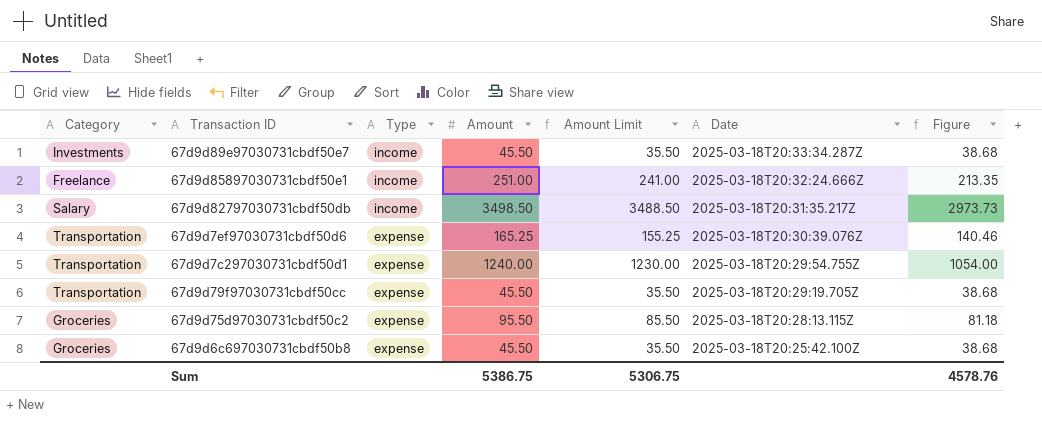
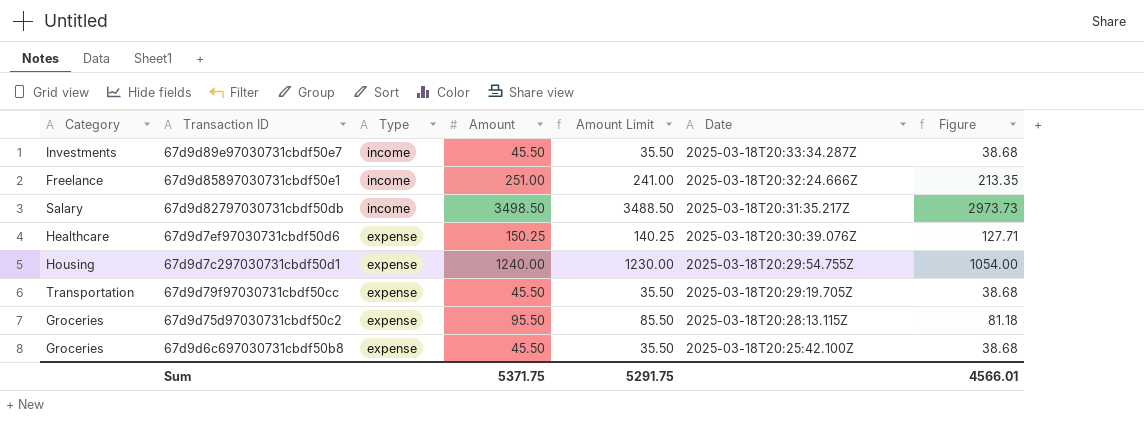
67d9d7ef97030731cbdf50d6 | Category: Transportation -> Healthcare
67d9d7ef97030731cbdf50d6 | Amount: 165.25 -> 150.25
67d9d7ef97030731cbdf50d6 | Amount Limit: 155.25 -> 140.25
67d9d7ef97030731cbdf50d6 | Figure: 140.46 -> 127.71
67d9d7c297030731cbdf50d1 | Category: Transportation -> Housing
Sum | Amount: 5386.75 -> 5371.75
Sum | Amount Limit: 5306.75 -> 5291.75
Sum | Figure: 4578.76 -> 4566.01

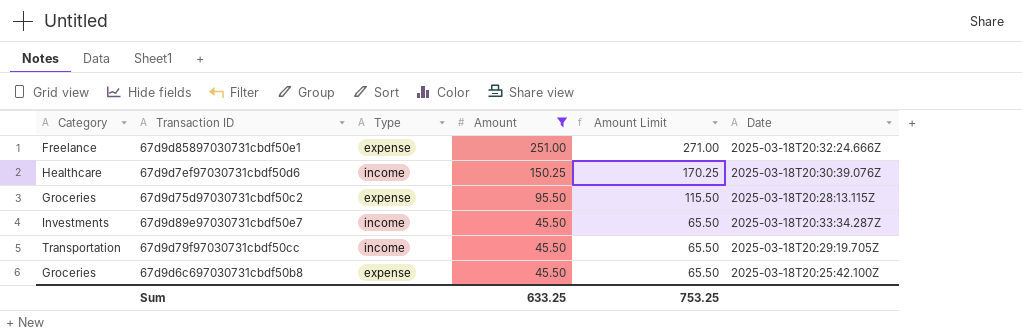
filter: none -> Amount <= 251.00
row order: Type descending -> Amount descending
column Figure | formula: [Amount] * 0.85 -> none
column Amount Limit | formula: [Amount] - 10 -> [Amount] + 20
67d9d85897030731cbdf50e1 | Type: income -> expense
67d9d7ef97030731cbdf50d6 | Type: expense -> income
67d9d79f97030731cbdf50cc | Type: expense -> income
Sum | Amount: 5371.75 -> 633.25
Sum | Amount Limit: 5291.75 -> 753.25

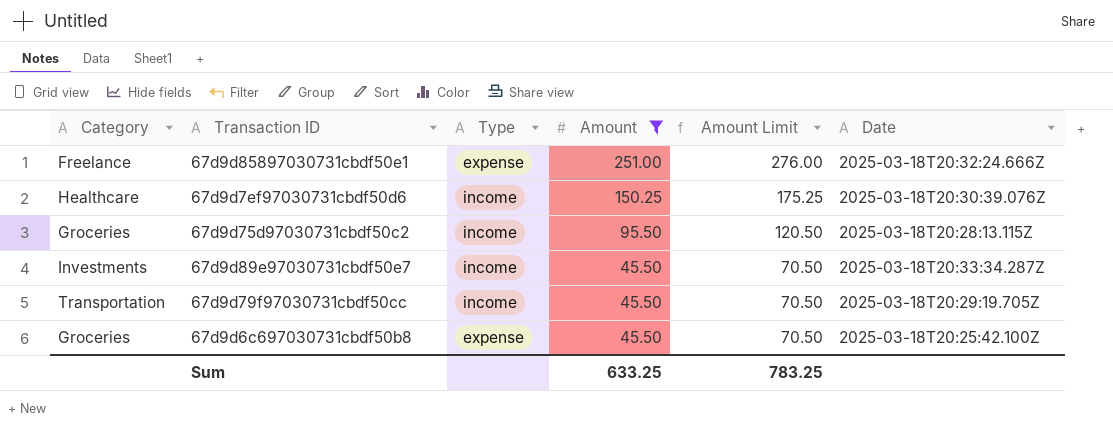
column Amount Limit | formula: [Amount] + 20 -> [Amount] + 25
67d9d75d97030731cbdf50c2 | Type: expense -> income
Sum | Amount Limit: 753.25 -> 783.25

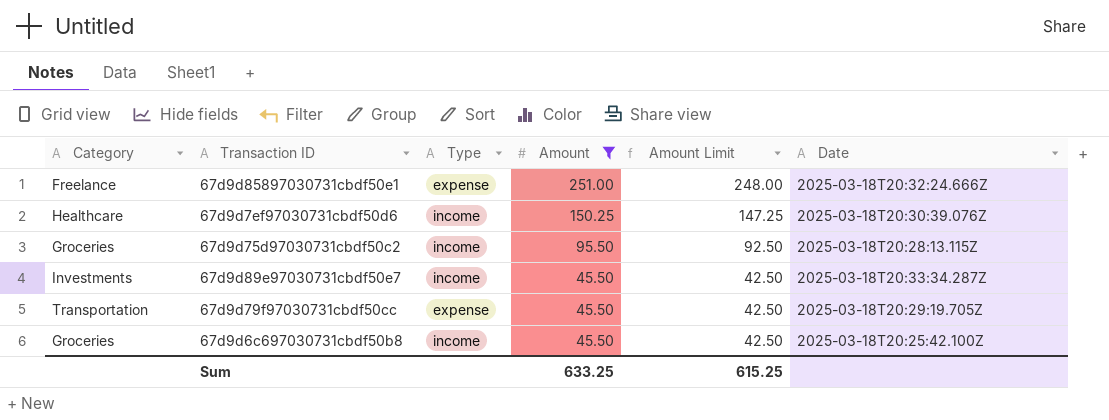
column Amount Limit | formula: [Amount] + 25 -> [Amount] - 3
67d9d79f97030731cbdf50cc | Type: income -> expense
67d9d6c697030731cbdf50b8 | Type: expense -> income
Sum | Amount Limit: 783.25 -> 615.25

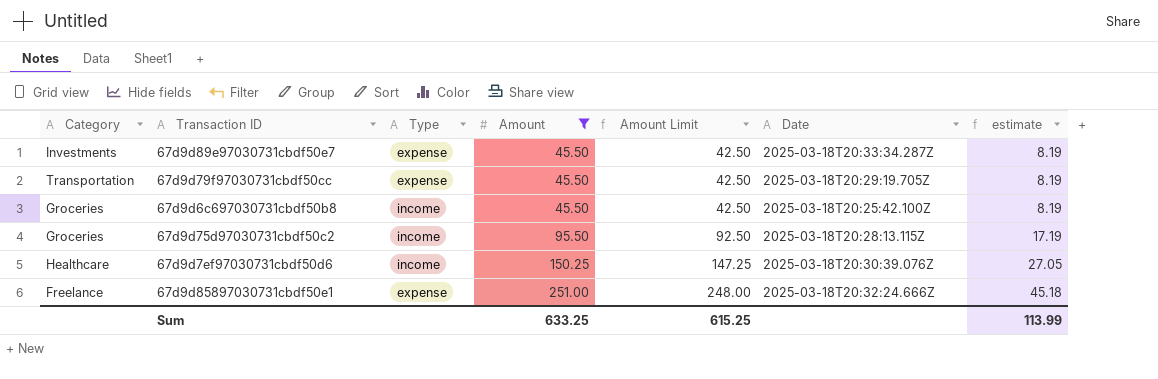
row order: Amount descending -> Amount ascending
column estimate | formula: none -> [Amount] * 0.18
67d9d89e97030731cbdf50e7 | Type: income -> expense

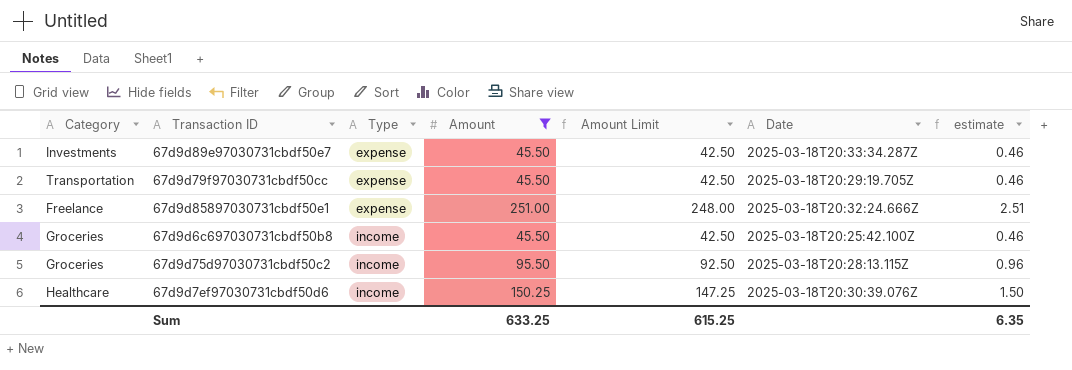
row order: Amount ascending -> Type ascending
column estimate | formula: [Amount] * 0.18 -> [Amount] * 0.01
Sum | estimate: 113.99 -> 6.35

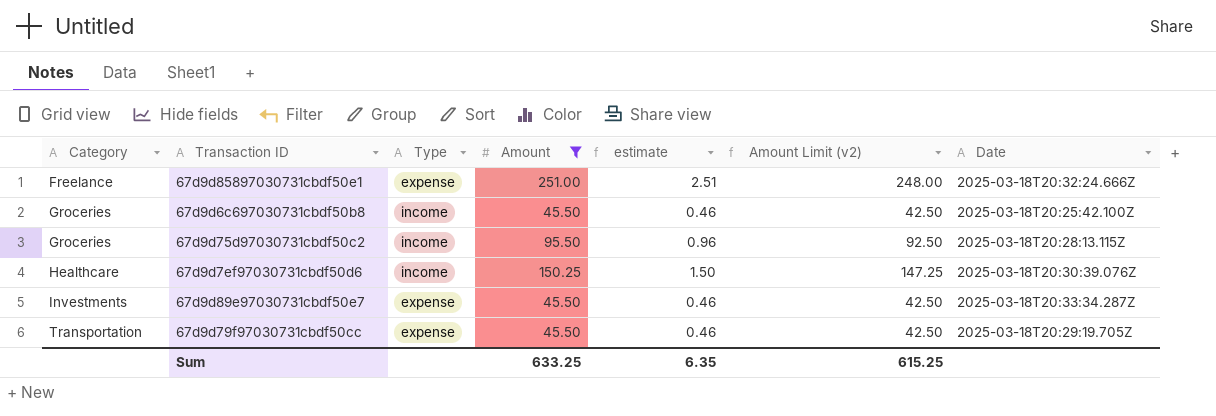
row order: Type ascending -> Category ascending
column estimate | position: 7 -> 5
column name: Amount Limit -> Amount Limit (v2)

